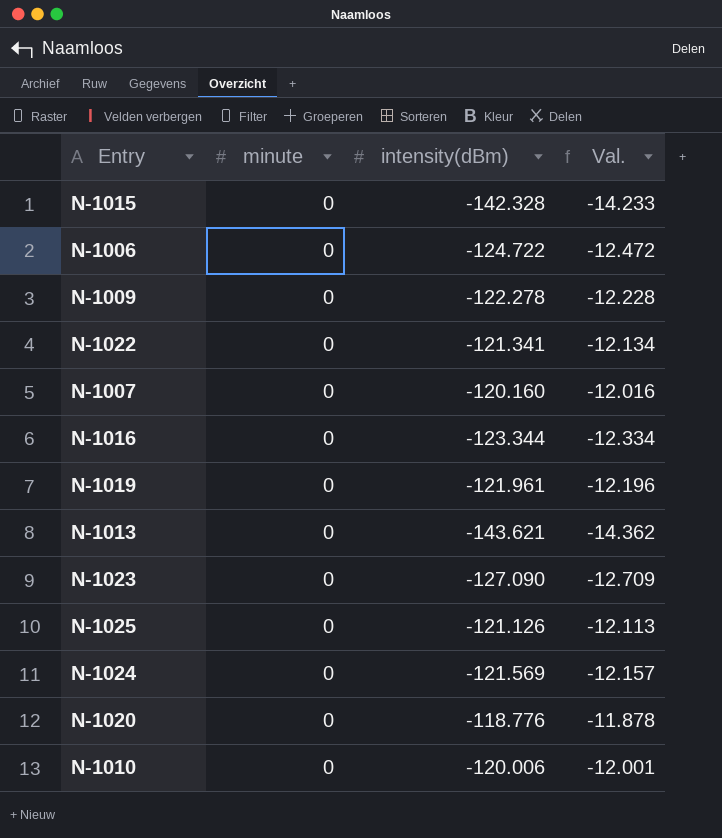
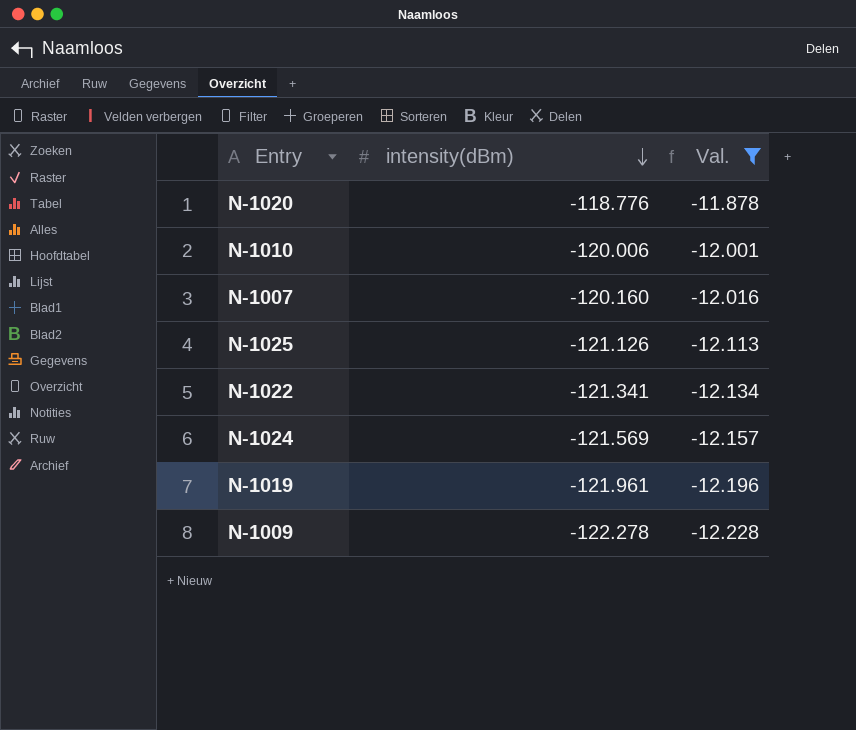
filter: none -> Val. >= -12.228
row order: none -> intensity(dBm) descending
column minute | position: 2 -> none

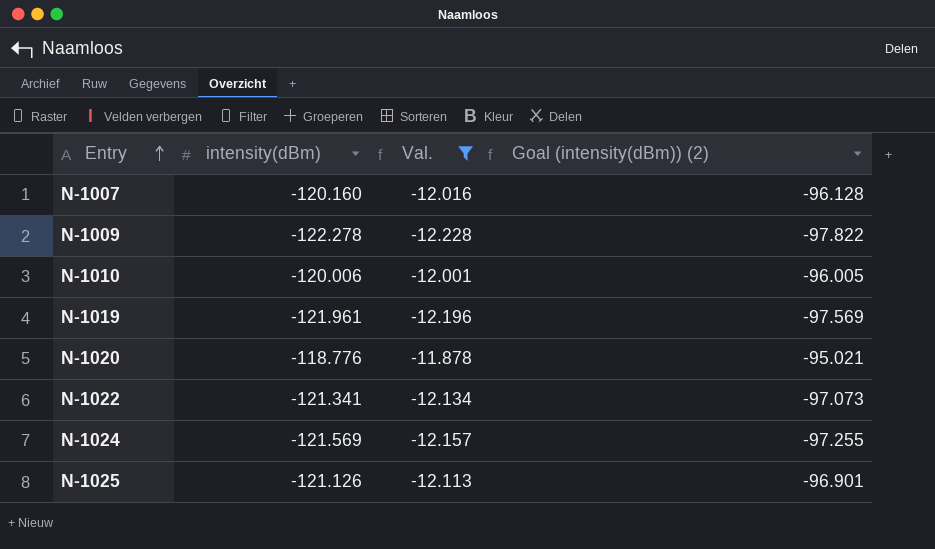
row order: intensity(dBm) descending -> Entry ascending
column Goal (intensity(dBm)) (2) | formula: none -> [intensity(dBm)] * 0.8

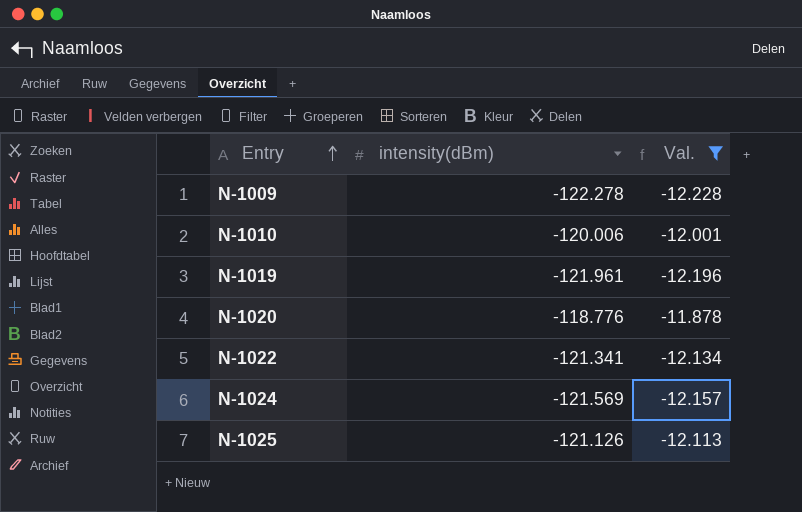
column Goal (intensity(dBm)) (2) | formula: [intensity(dBm)] * 0.8 -> none
row N-1007: -120.160 | -12.016 | -96.128 -> none

